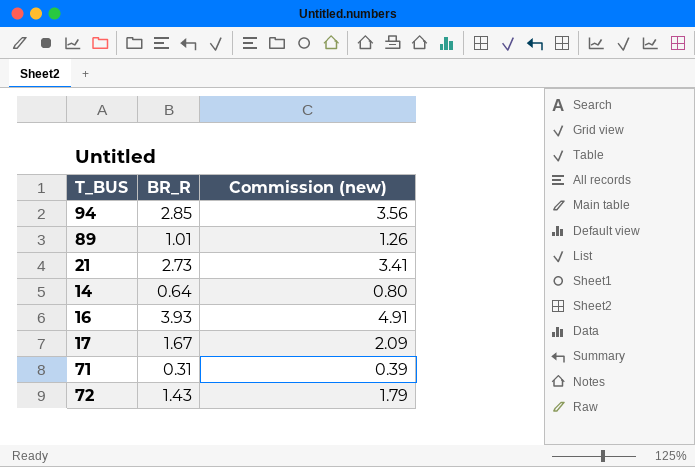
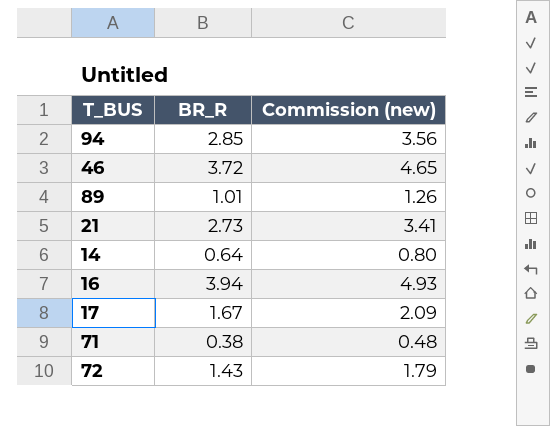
row 46: none -> 3.72 | 4.65
16 | BR_R: 3.93 -> 3.94
16 | Commission (new): 4.91 -> 4.93
71 | BR_R: 0.31 -> 0.38
71 | Commission (new): 0.39 -> 0.48

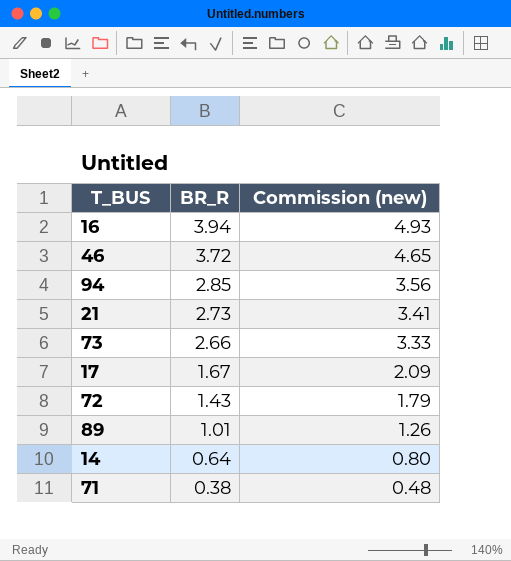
row order: none -> BR_R descending
row 73: none -> 2.66 | 3.33

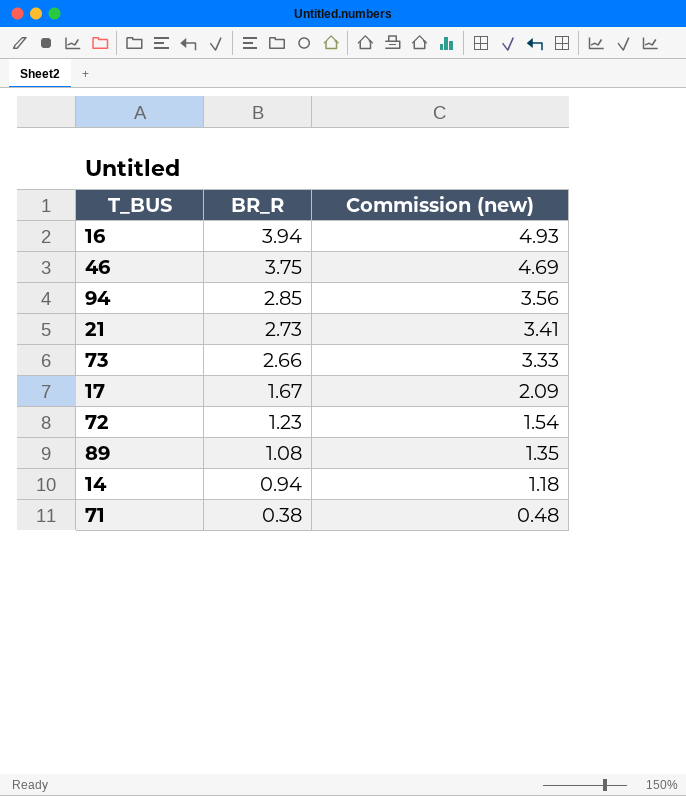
46 | BR_R: 3.72 -> 3.75
46 | Commission (new): 4.65 -> 4.69
72 | BR_R: 1.43 -> 1.23
72 | Commission (new): 1.79 -> 1.54
89 | BR_R: 1.01 -> 1.08
89 | Commission (new): 1.26 -> 1.35
14 | BR_R: 0.64 -> 0.94
14 | Commission (new): 0.80 -> 1.18

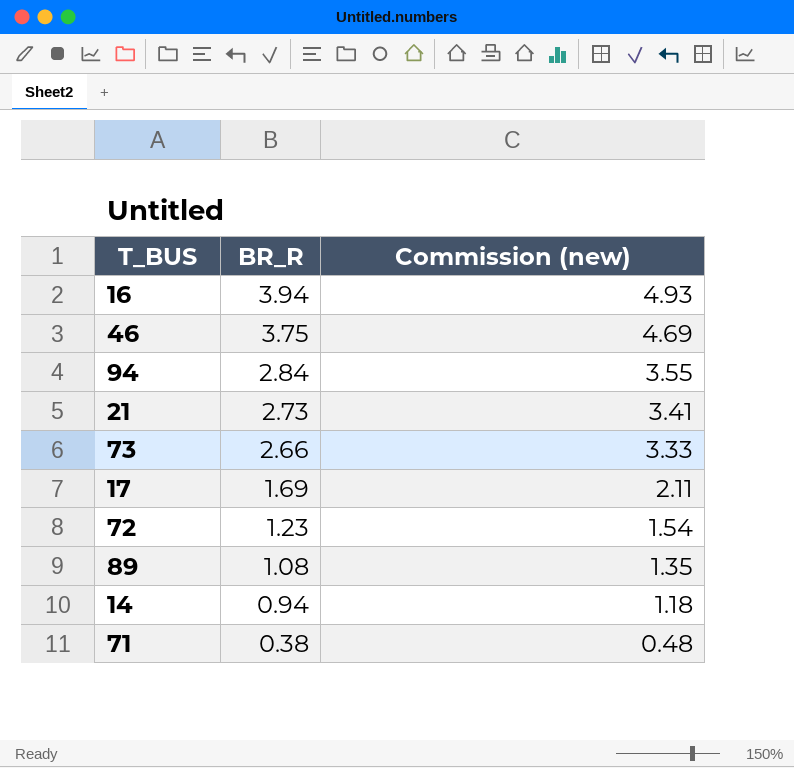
94 | BR_R: 2.85 -> 2.84
94 | Commission (new): 3.56 -> 3.55
17 | BR_R: 1.67 -> 1.69
17 | Commission (new): 2.09 -> 2.11

